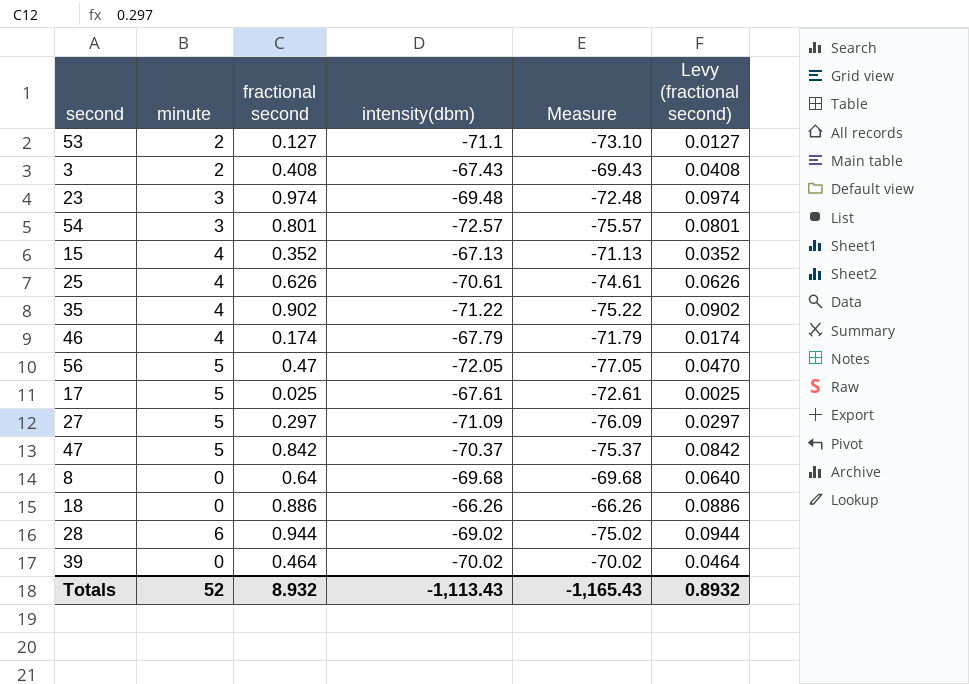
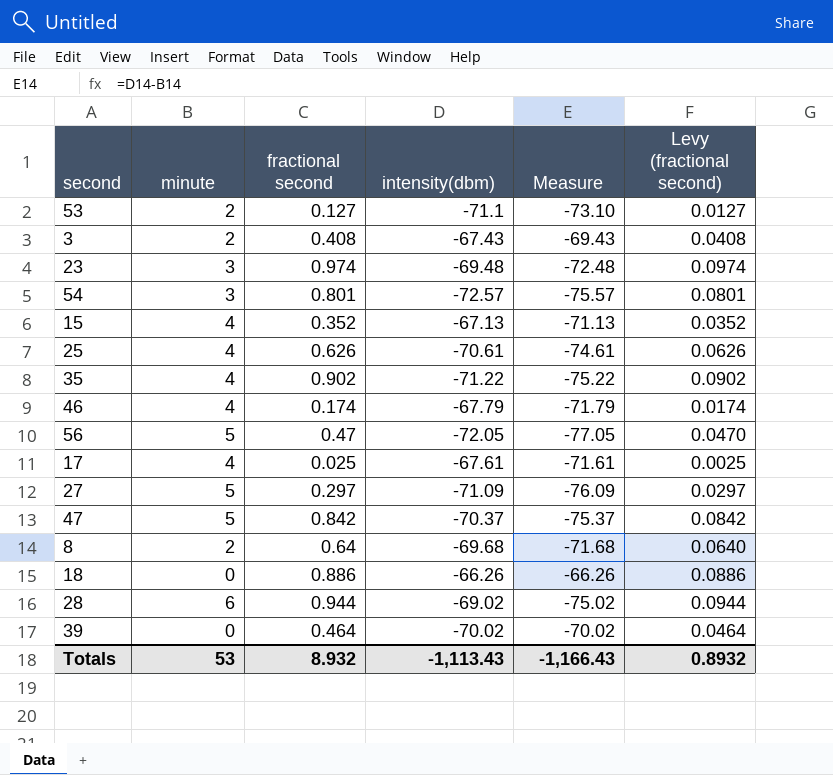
17 | minute: 5 -> 4
17 | Measure: -72.61 -> -71.61
8 | minute: 0 -> 2
8 | Measure: -69.68 -> -71.68
Totals | minute: 52 -> 53
Totals | Measure: -1,165.43 -> -1,166.43

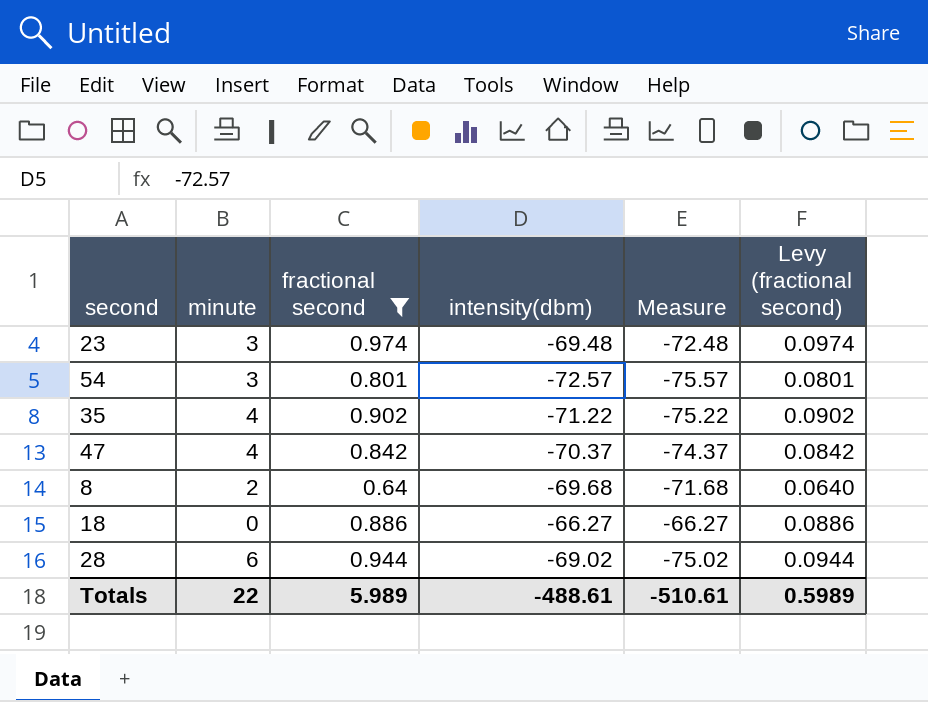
filter: none -> fractional second >= 0.64
47 | minute: 5 -> 4
47 | Measure: -75.37 -> -74.37
18 | intensity(dbm): -66.26 -> -66.27
18 | Measure: -66.26 -> -66.27
Totals | minute: 53 -> 22
Totals | fractional second: 8.932 -> 5.989
Totals | intensity(dbm): -1,113.43 -> -488.61
Totals | Measure: -1,166.43 -> -510.61
Totals | Levy (fractional second): 0.8932 -> 0.5989

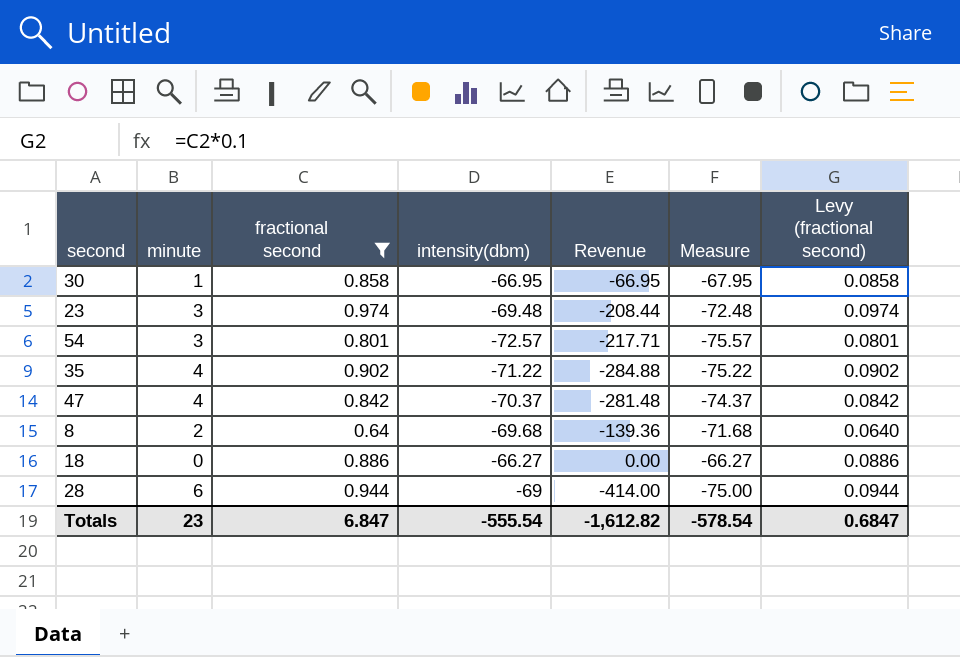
column Revenue | formula: none -> [minute] * [intensity(dbm)]
row 30: none -> 1 | 0.858 | -66.95 | -66.95 | -67.95 | 0.0858
28 | intensity(dbm): -69.02 -> -69
28 | Measure: -75.02 -> -75.00
Totals | minute: 22 -> 23
Totals | fractional second: 5.989 -> 6.847
Totals | intensity(dbm): -488.61 -> -555.54
Totals | Measure: -510.61 -> -578.54
Totals | Levy (fractional second): 0.5989 -> 0.6847

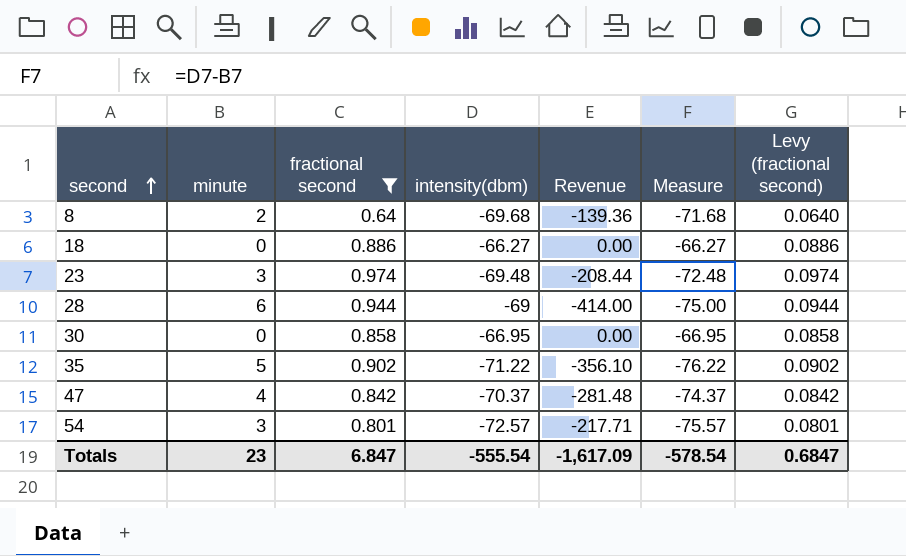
row order: none -> second ascending
30 | minute: 1 -> 0
30 | Revenue: -66.95 -> 0.00
30 | Measure: -67.95 -> -66.95
35 | minute: 4 -> 5
35 | Revenue: -284.88 -> -356.10
35 | Measure: -75.22 -> -76.22
Totals | Revenue: -1,612.82 -> -1,617.09

